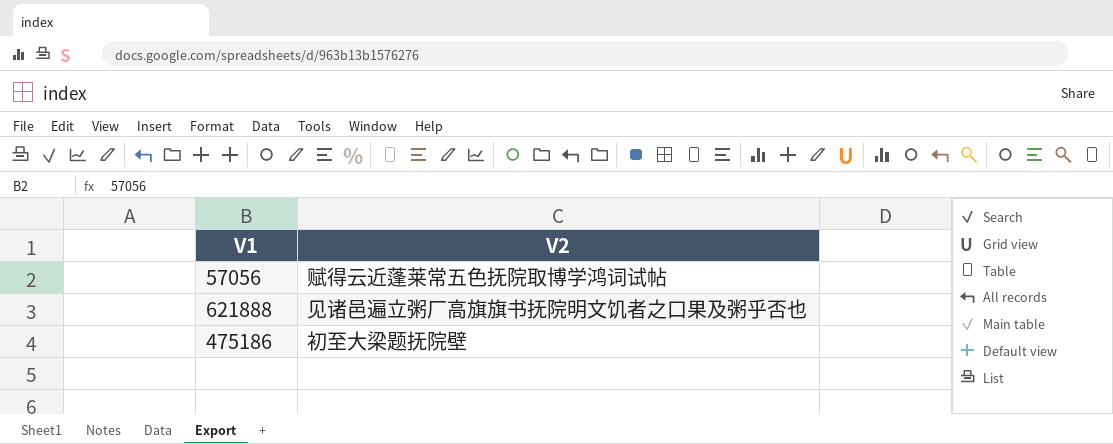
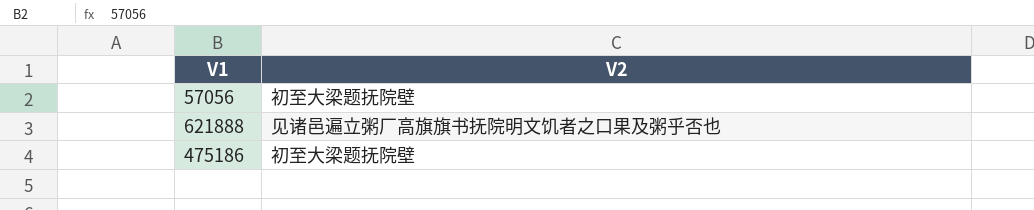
57056 | V2: 赋得云近蓬莱常五色抚院取博学鸿词试帖 -> 初至大梁题抚院壁

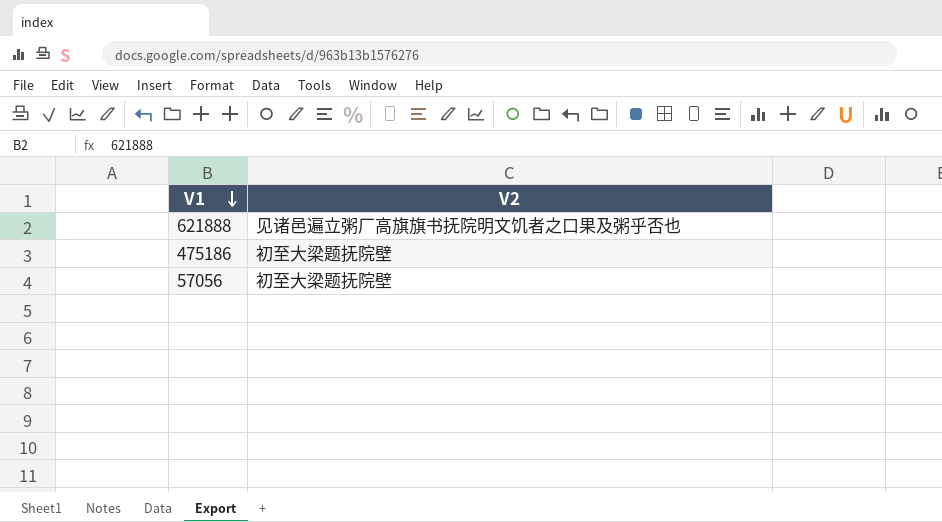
row order: none -> V1 descending

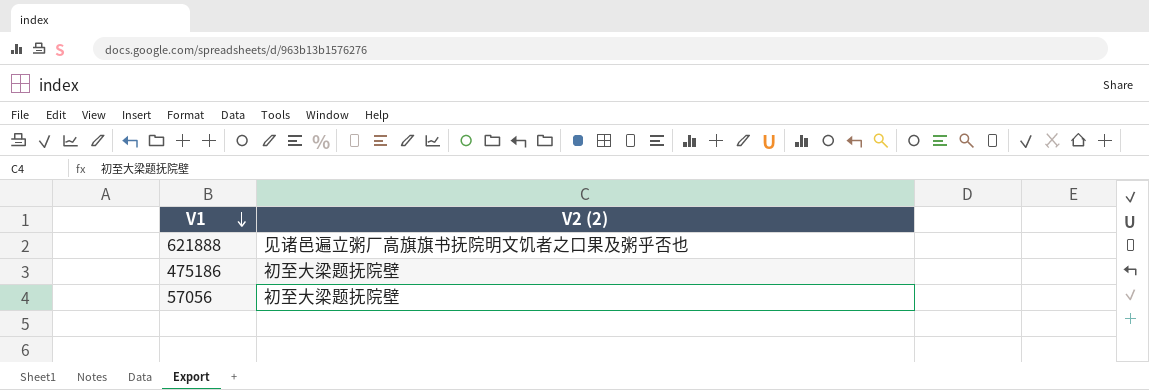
column name: V2 -> V2 (2)

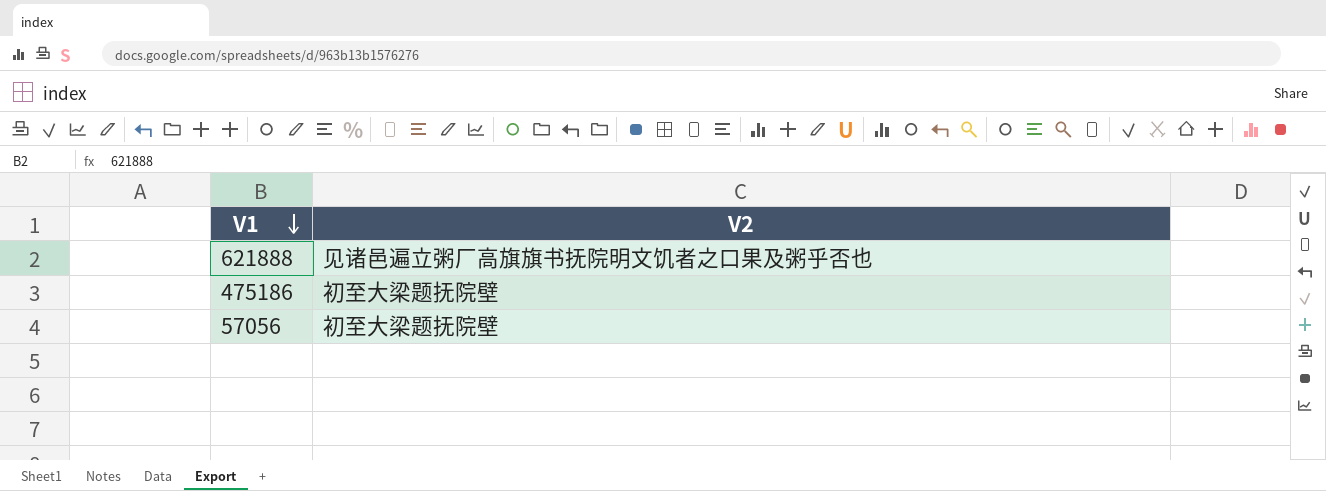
column name: V2 (2) -> V2

